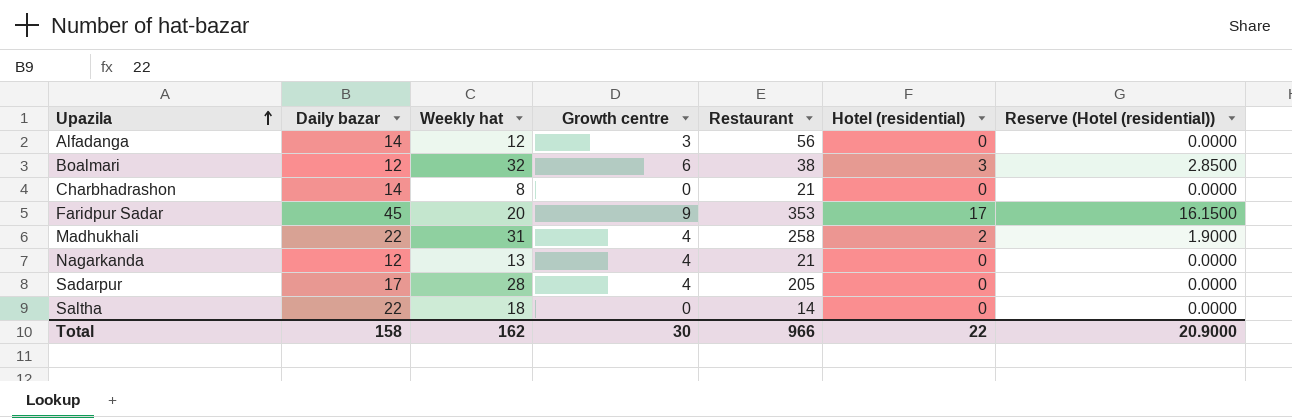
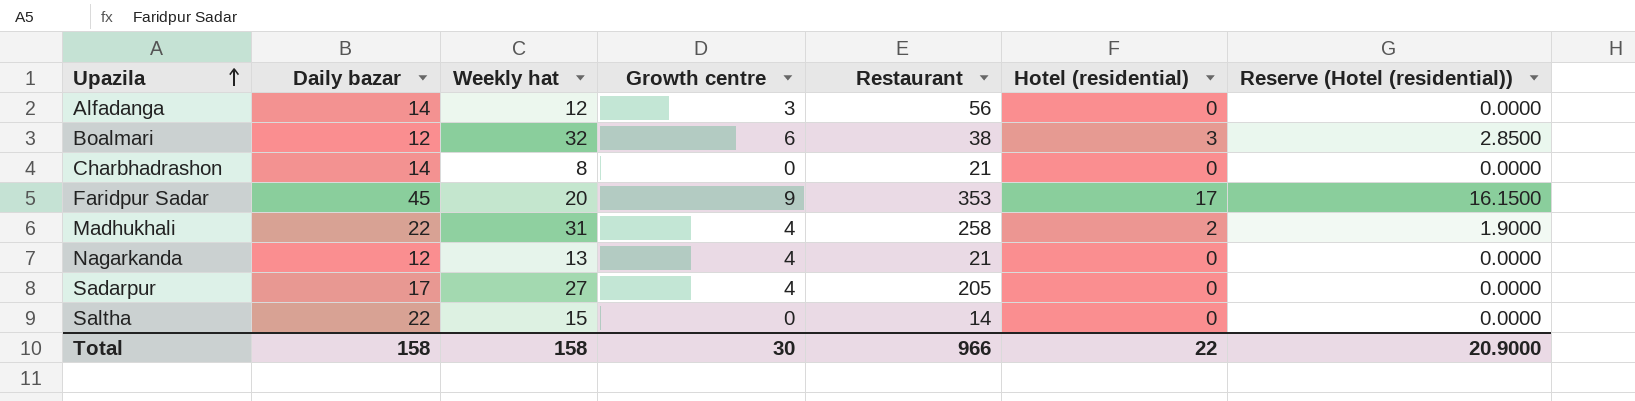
Sadarpur | Weekly hat: 28 -> 27
Saltha | Weekly hat: 18 -> 15
Total | Weekly hat: 162 -> 158

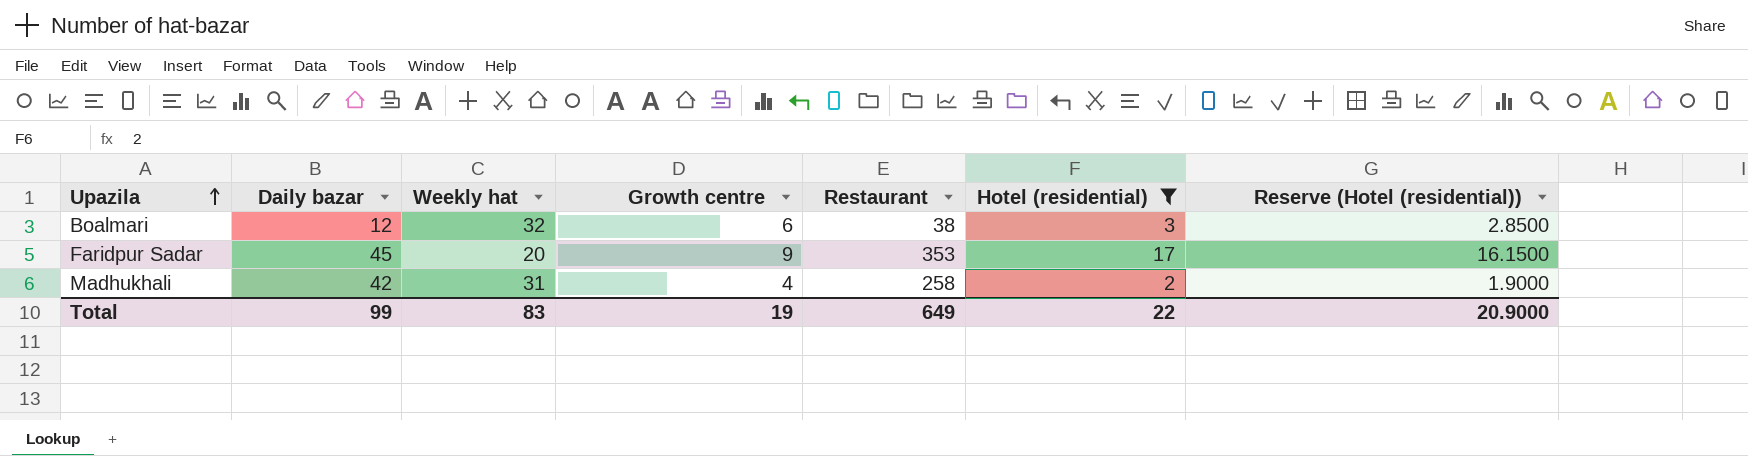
filter: none -> Hotel (residential) != 0
Madhukhali | Daily bazar: 22 -> 42
Total | Daily bazar: 158 -> 99
Total | Weekly hat: 158 -> 83
Total | Growth centre: 30 -> 19
Total | Restaurant: 966 -> 649

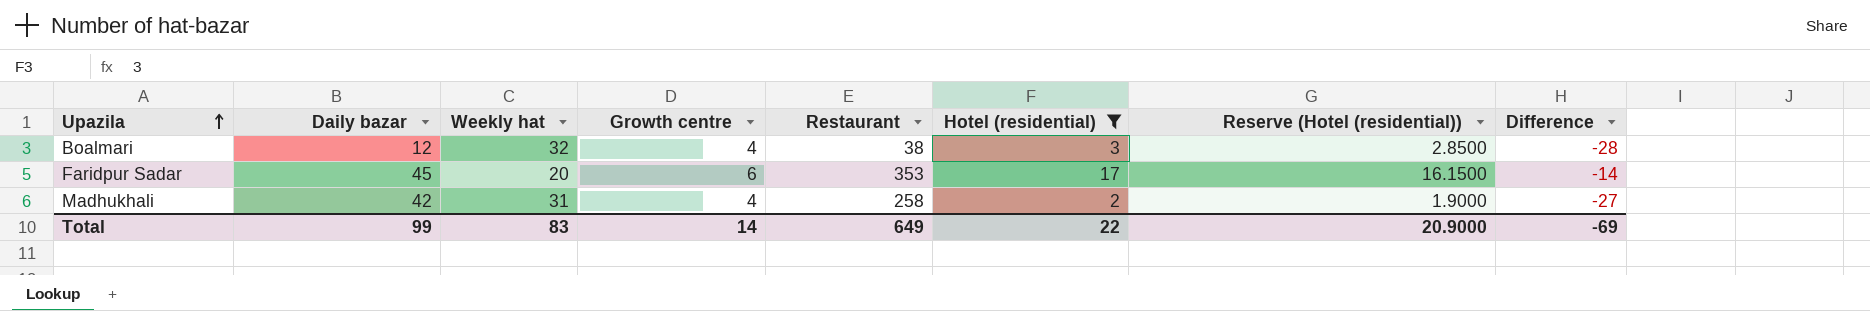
column Difference | formula: none -> [Growth centre] - [Weekly hat]
Boalmari | Growth centre: 6 -> 4
Faridpur Sadar | Growth centre: 9 -> 6
Total | Growth centre: 19 -> 14

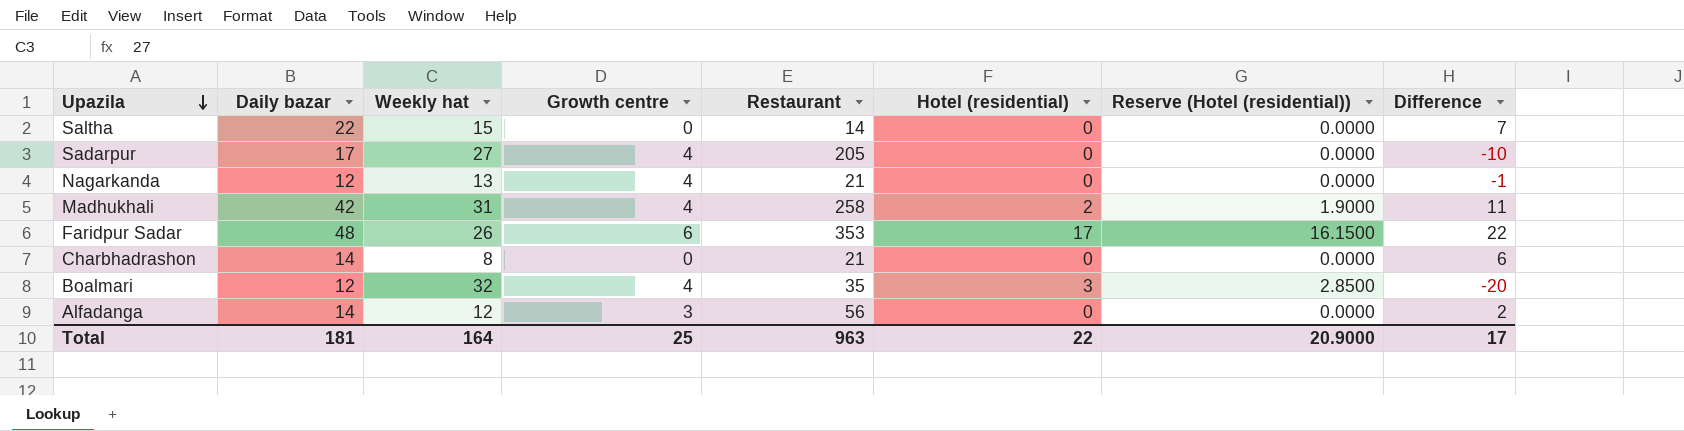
filter: Hotel (residential) != 0 -> none
row order: Upazila ascending -> Upazila descending
column Difference | formula: [Growth centre] - [Weekly hat] -> [Daily bazar] - [Weekly hat]
Faridpur Sadar | Daily bazar: 45 -> 48
Faridpur Sadar | Weekly hat: 20 -> 26
Boalmari | Restaurant: 38 -> 35
Total | Daily bazar: 99 -> 181
Total | Weekly hat: 83 -> 164
Total | Growth centre: 14 -> 25
Total | Restaurant: 649 -> 963
Total | Difference: -69 -> 17

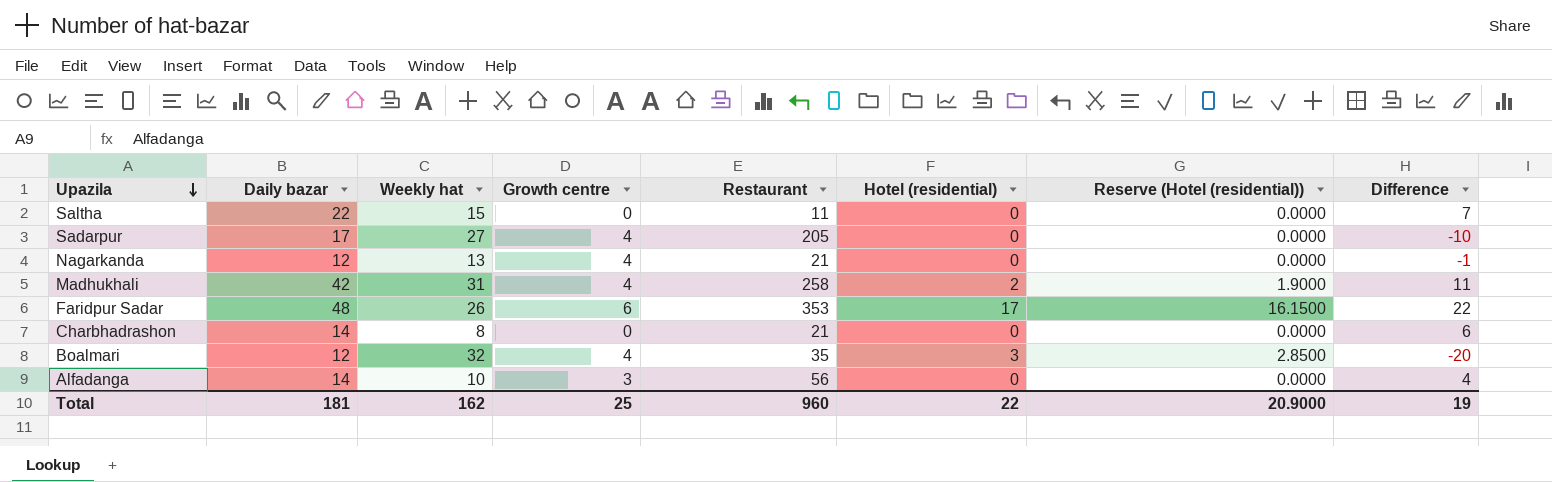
Saltha | Restaurant: 14 -> 11
Alfadanga | Weekly hat: 12 -> 10
Alfadanga | Difference: 2 -> 4
Total | Weekly hat: 164 -> 162
Total | Restaurant: 963 -> 960
Total | Difference: 17 -> 19

